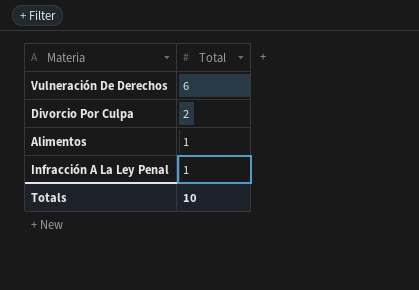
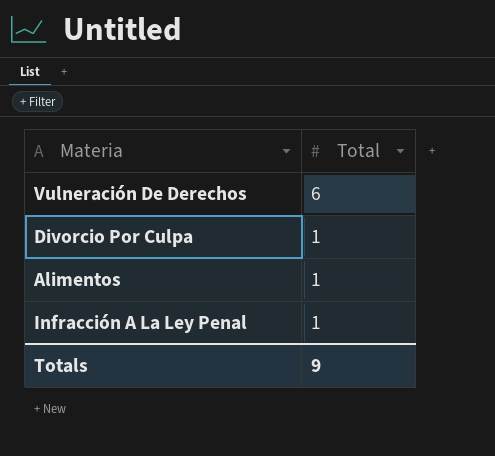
Divorcio Por Culpa | Total: 2 -> 1
Totals | Total: 10 -> 9

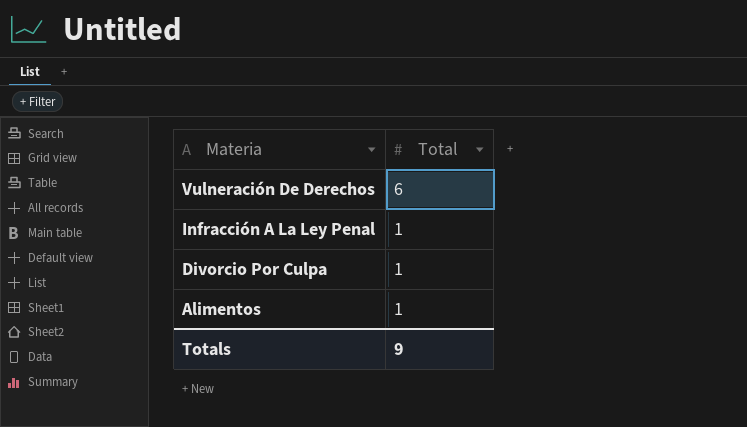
row order: Total descending -> Materia descending

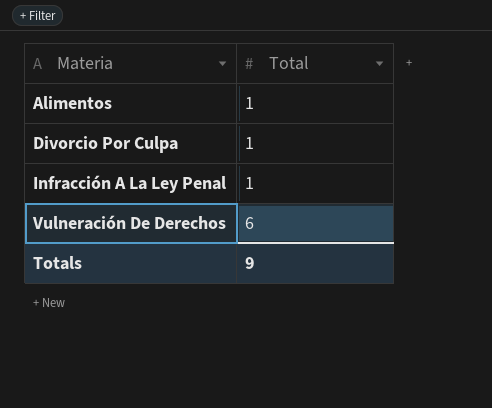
row order: Materia descending -> Materia ascending

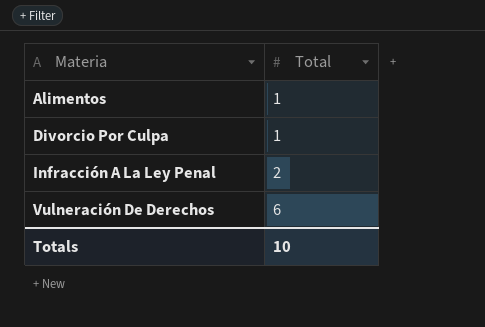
Infracción A La Ley Penal | Total: 1 -> 2
Totals | Total: 9 -> 10

